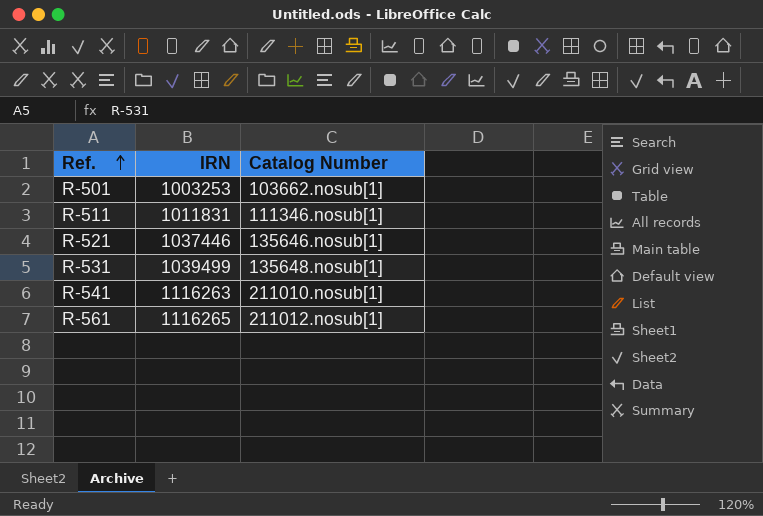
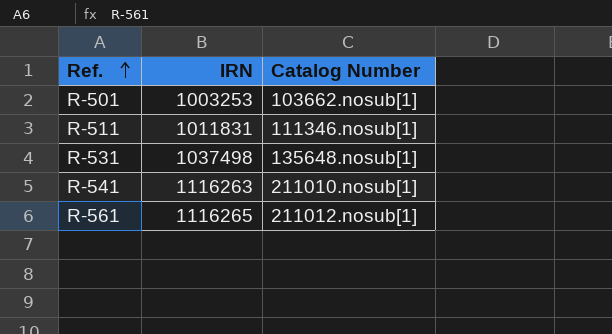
row R-521: 1037446 | 135646.nosub[1] -> none
R-531 | IRN: 1039499 -> 1037498

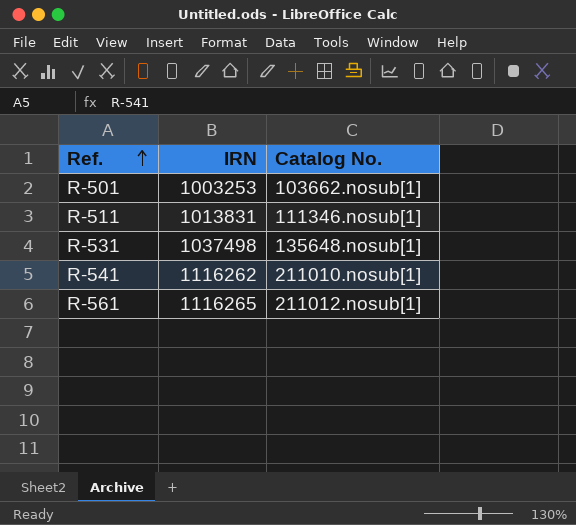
column name: Catalog Number -> Catalog No.
R-511 | IRN: 1011831 -> 1013831
R-541 | IRN: 1116263 -> 1116262

